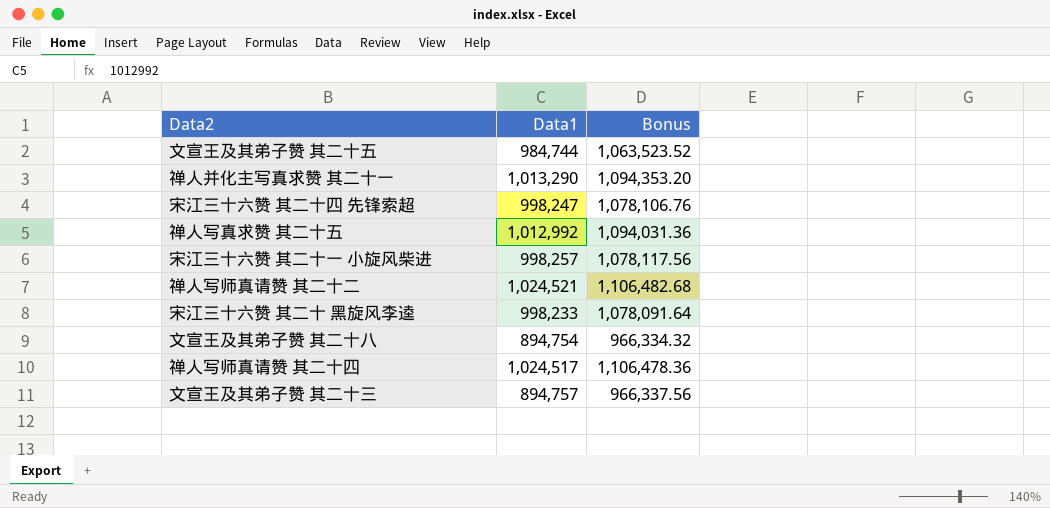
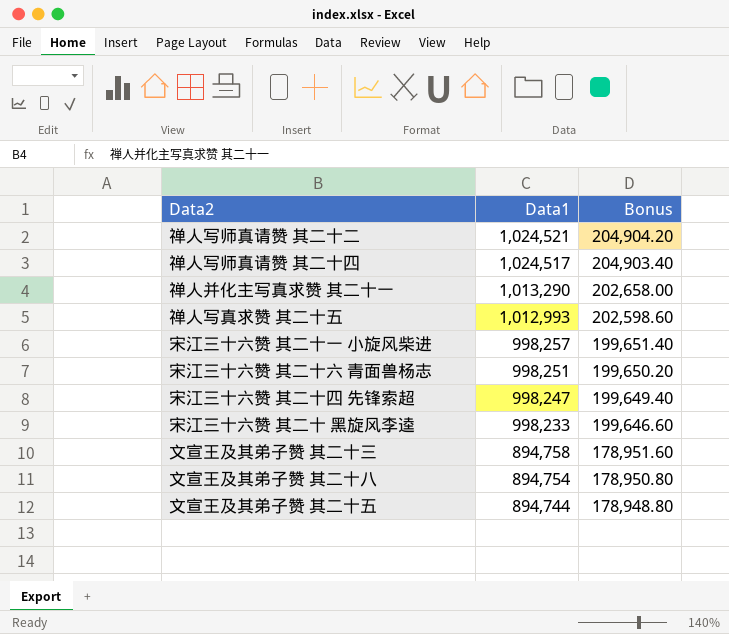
row order: none -> Data1 descending
column Bonus | formula: [Data1] * 1.08 -> [Data1] * 0.2
禅人写真求赞 其二十五 | Data1: 1,012,992 -> 1,012,993
row 宋江三十六赞 其二十六 青面兽杨志: none -> 998,251 | 199,650.20
文宣王及其弟子赞 其二十三 | Data1: 894,757 -> 894,758
文宣王及其弟子赞 其二十五 | Data1: 984,744 -> 894,744

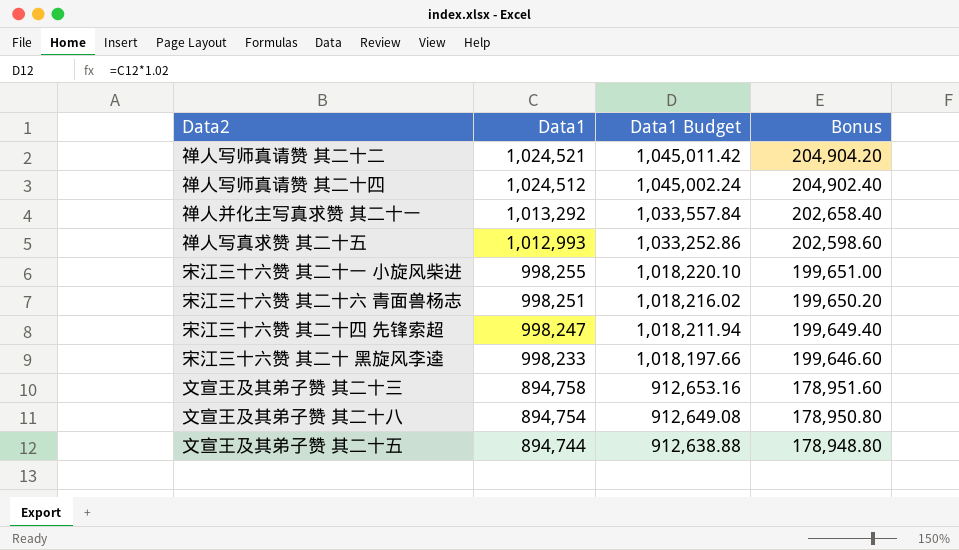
column Data1 Budget | formula: none -> [Data1] * 1.02
禅人写师真请赞 其二十四 | Data1: 1,024,517 -> 1,024,512
禅人写师真请赞 其二十四 | Bonus: 204,903.40 -> 204,902.40
禅人并化主写真求赞 其二十一 | Data1: 1,013,290 -> 1,013,292
禅人并化主写真求赞 其二十一 | Bonus: 202,658.00 -> 202,658.40
宋江三十六赞 其二十一 小旋风柴进 | Data1: 998,257 -> 998,255
宋江三十六赞 其二十一 小旋风柴进 | Bonus: 199,651.40 -> 199,651.00

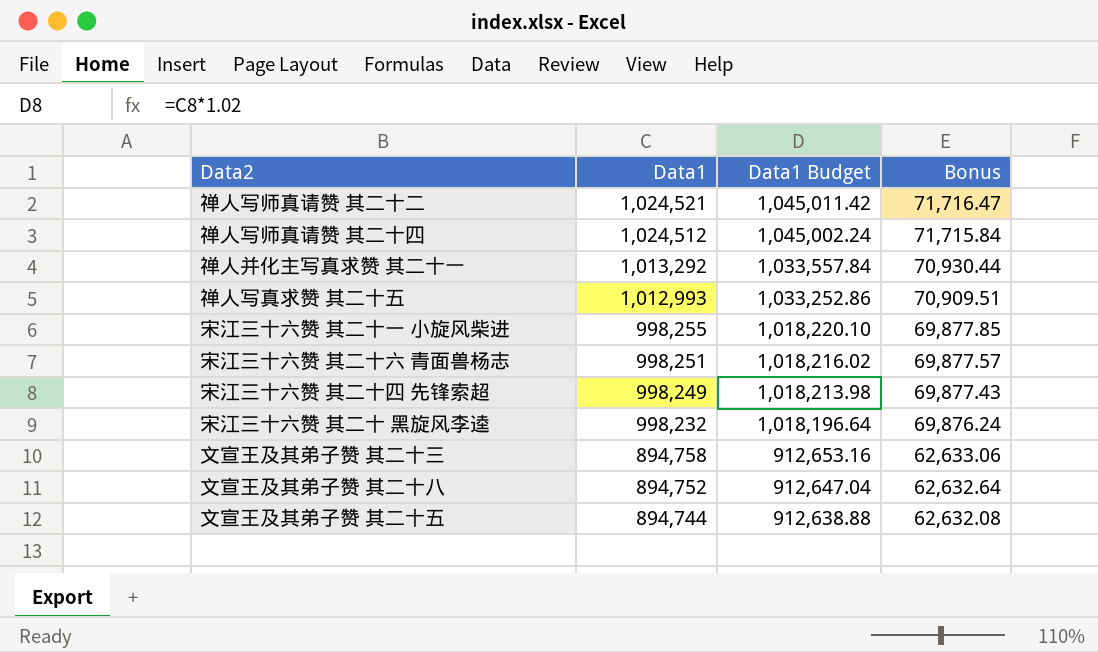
column Bonus | formula: [Data1] * 0.2 -> [Data1] * 0.07
宋江三十六赞 其二十四 先锋索超 | Data1: 998,247 -> 998,249
宋江三十六赞 其二十四 先锋索超 | Data1 Budget: 1,018,211.94 -> 1,018,213.98
宋江三十六赞 其二十 黑旋风李逵 | Data1: 998,233 -> 998,232
宋江三十六赞 其二十 黑旋风李逵 | Data1 Budget: 1,018,197.66 -> 1,018,196.64
文宣王及其弟子赞 其二十八 | Data1: 894,754 -> 894,752
文宣王及其弟子赞 其二十八 | Data1 Budget: 912,649.08 -> 912,647.04

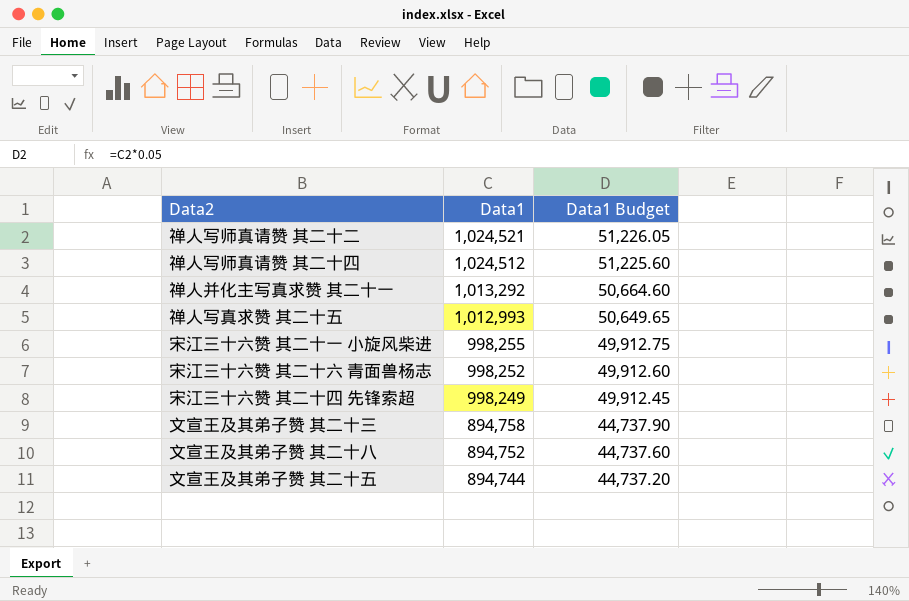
column Bonus | formula: [Data1] * 0.07 -> none
column Data1 Budget | formula: [Data1] * 1.02 -> [Data1] * 0.05
row 宋江三十六赞 其二十 黑旋风李逵: 998,232 | 1,018,196.64 | 69,876.24 -> none
宋江三十六赞 其二十六 青面兽杨志 | Data1: 998,251 -> 998,252

